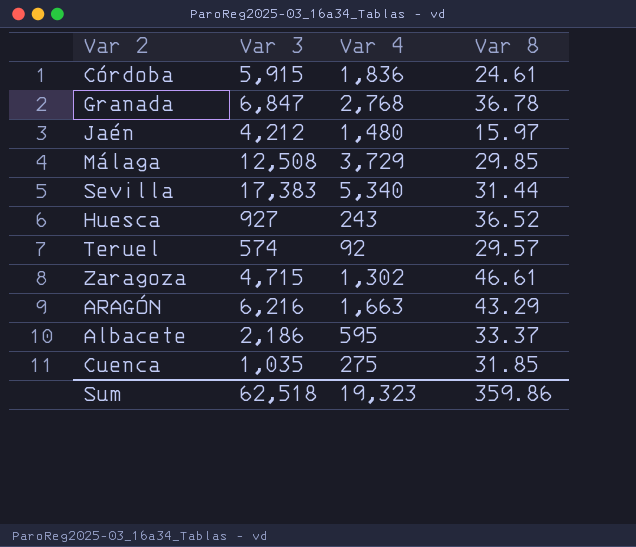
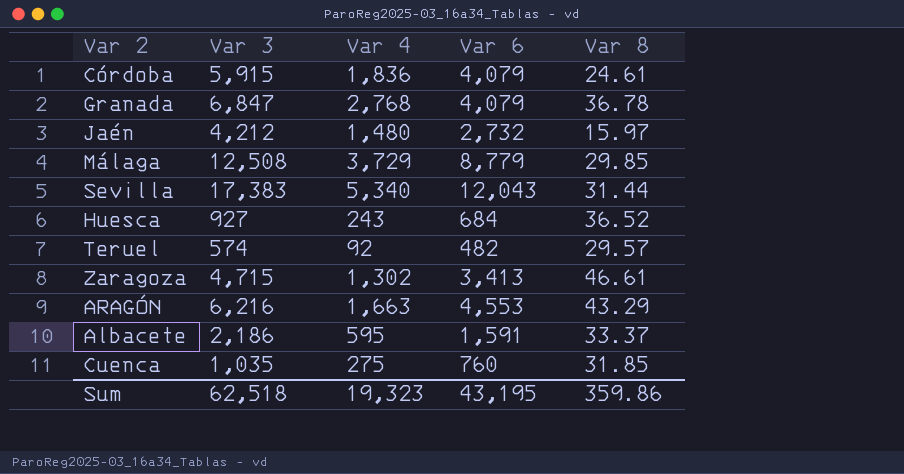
column Var 6 | formula: none -> [Var 3] - [Var 4]

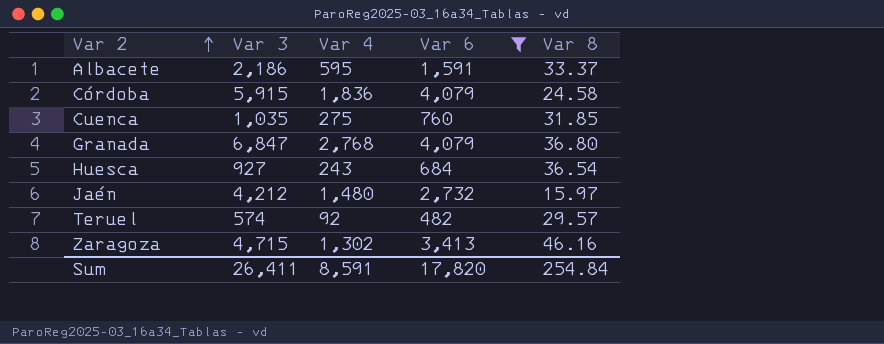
filter: none -> Var 6 <= 4,079
row order: none -> Var 2 ascending
Córdoba | Var 8: 24.61 -> 24.58
Granada | Var 8: 36.78 -> 36.80
Huesca | Var 8: 36.52 -> 36.54
Zaragoza | Var 8: 46.61 -> 46.16
Sum | Var 3: 62,518 -> 26,411
Sum | Var 4: 19,323 -> 8,591
Sum | Var 6: 43,195 -> 17,820
Sum | Var 8: 359.86 -> 254.84

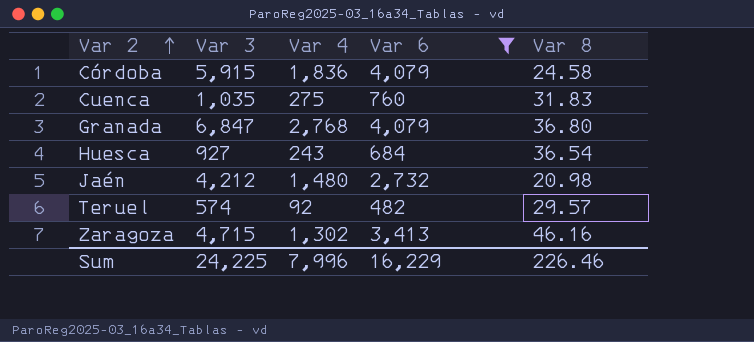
row Albacete: 2,186 | 595 | 1,591 | 33.37 -> none
Cuenca | Var 8: 31.85 -> 31.83
Jaén | Var 8: 15.97 -> 20.98
Sum | Var 3: 26,411 -> 24,225
Sum | Var 4: 8,591 -> 7,996
Sum | Var 6: 17,820 -> 16,229
Sum | Var 8: 254.84 -> 226.46

